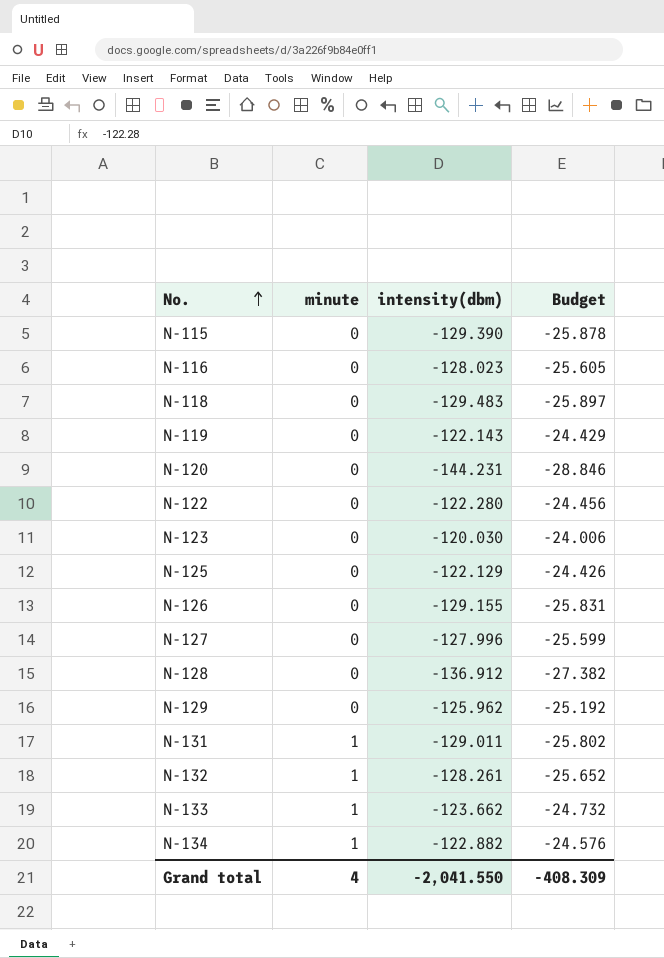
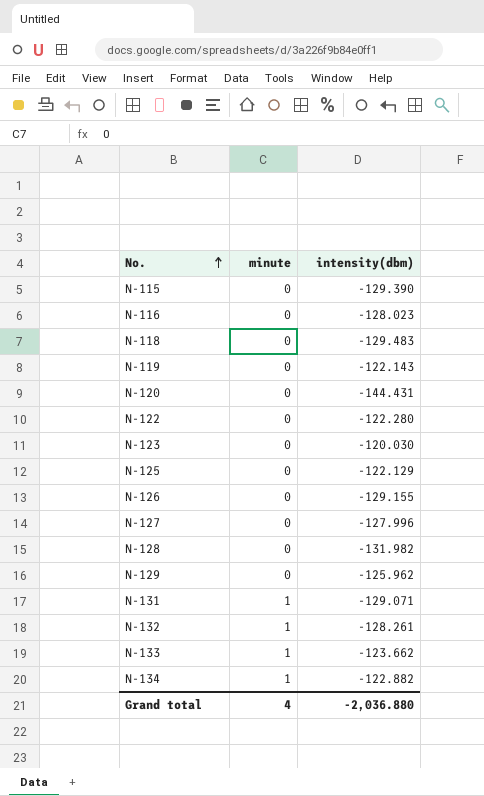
column Budget | formula: [intensity(dbm)] * 0.2 -> none
N-120 | intensity(dbm): -144.231 -> -144.431
N-128 | intensity(dbm): -136.912 -> -131.982
N-131 | intensity(dbm): -129.011 -> -129.071
Grand total | intensity(dbm): -2,041.550 -> -2,036.880

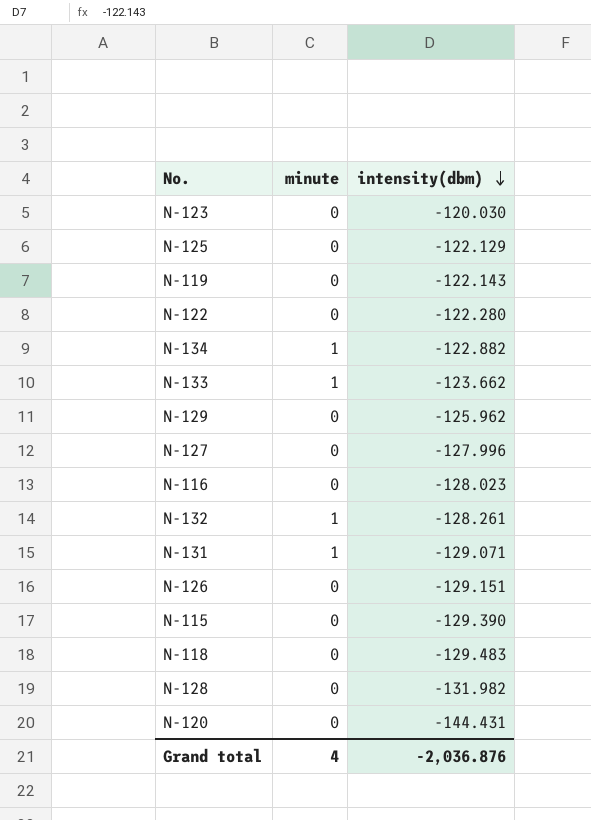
row order: No. ascending -> intensity(dbm) descending
N-126 | intensity(dbm): -129.155 -> -129.151
Grand total | intensity(dbm): -2,036.880 -> -2,036.876

